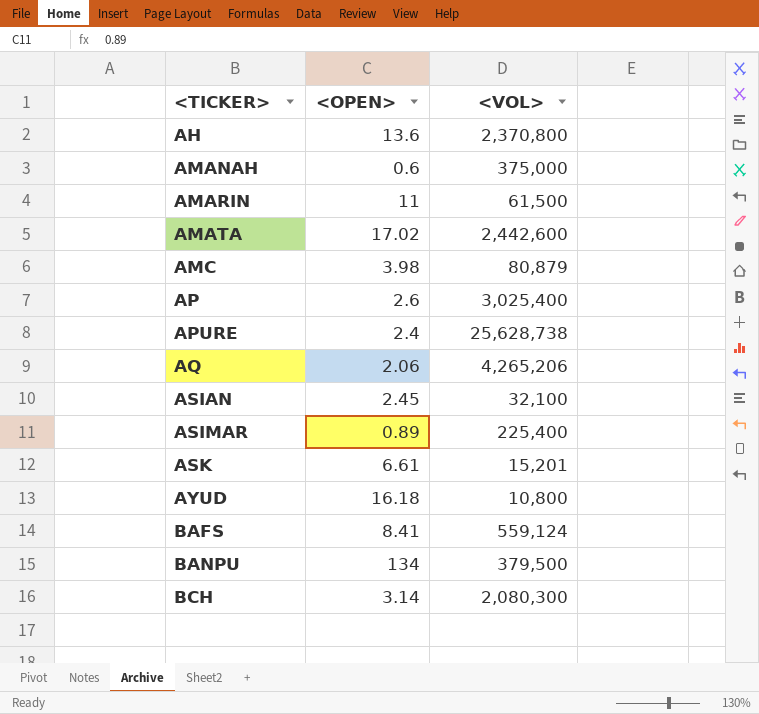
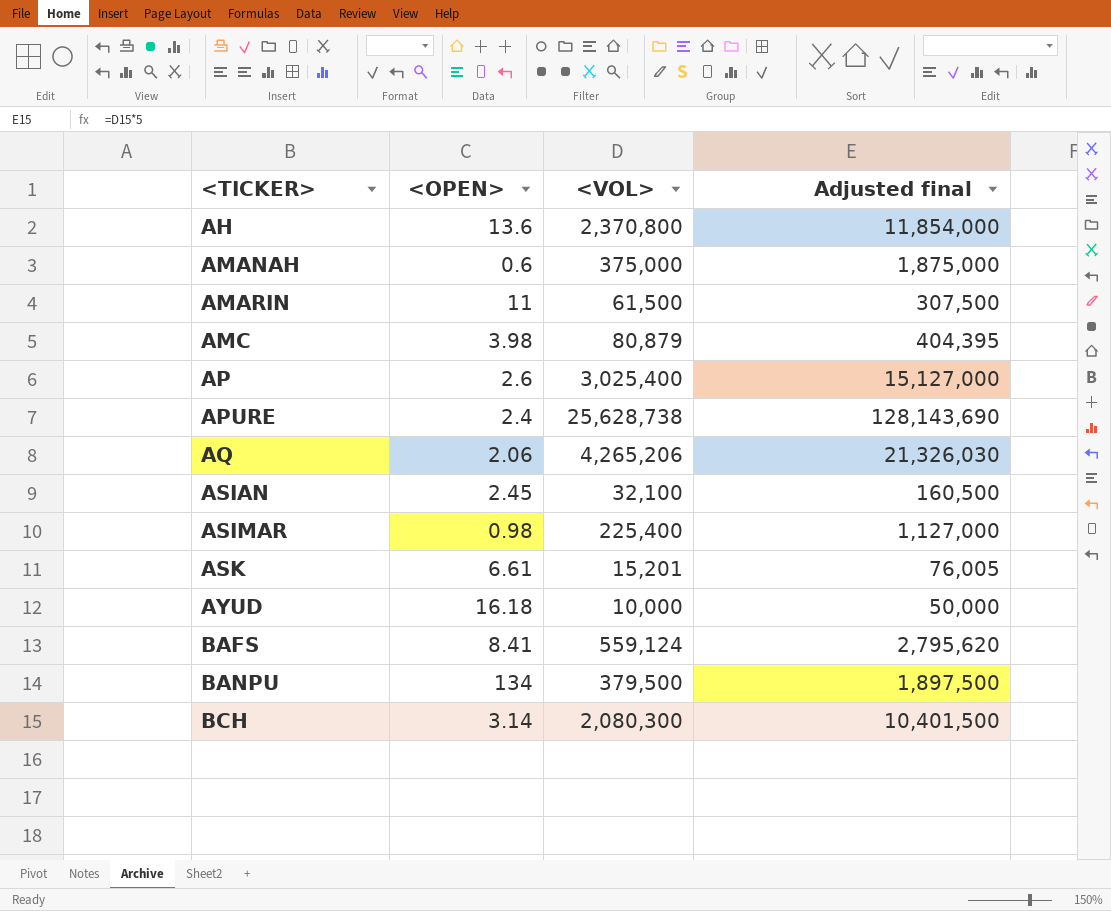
column Adjusted final | formula: none -> [<VOL>] * 5
row AMATA: 17.02 | 2,442,600 -> none
ASIMAR | <OPEN>: 0.89 -> 0.98
AYUD | <VOL>: 10,800 -> 10,000

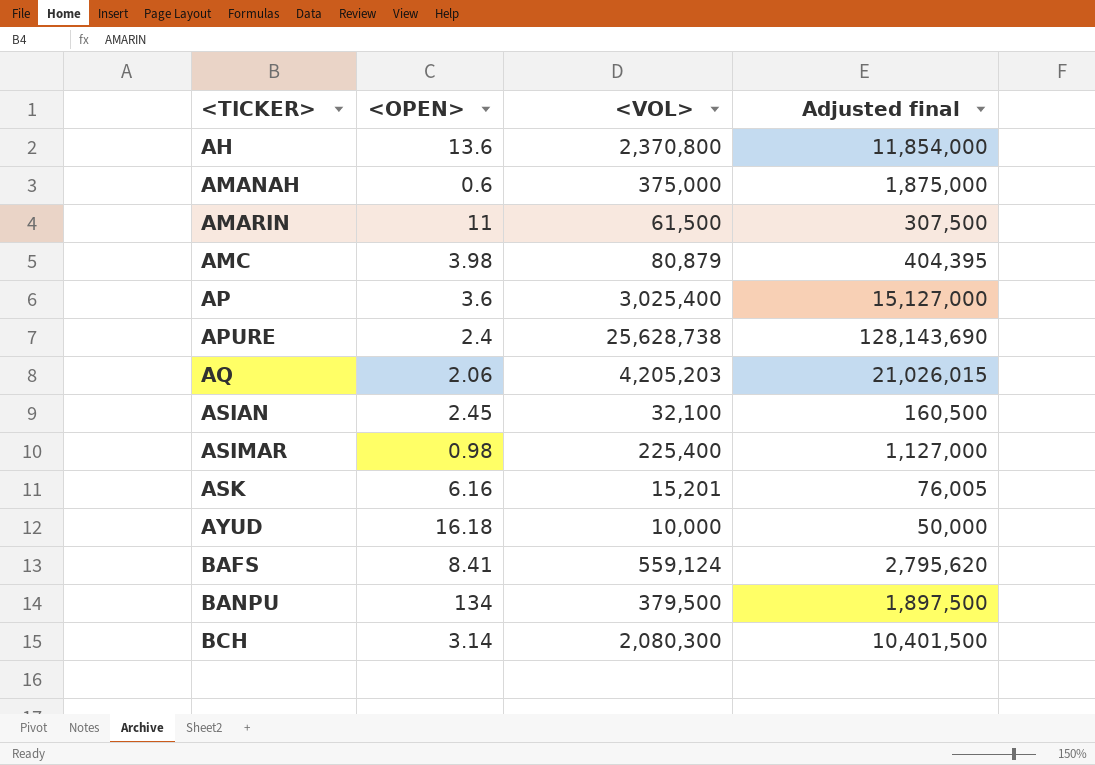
AP | <OPEN>: 2.6 -> 3.6
AQ | <VOL>: 4,265,206 -> 4,205,203
AQ | Adjusted final: 21,326,030 -> 21,026,015
ASK | <OPEN>: 6.61 -> 6.16

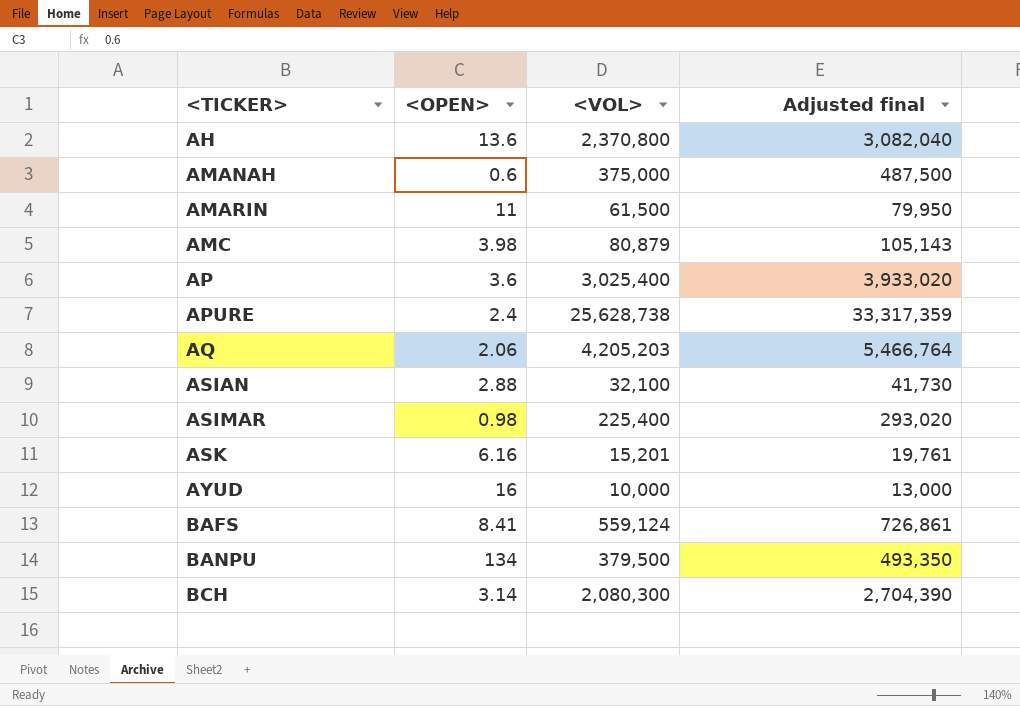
column Adjusted final | formula: [<VOL>] * 5 -> [<VOL>] * 1.3
ASIAN | <OPEN>: 2.45 -> 2.88
AYUD | <OPEN>: 16.18 -> 16

